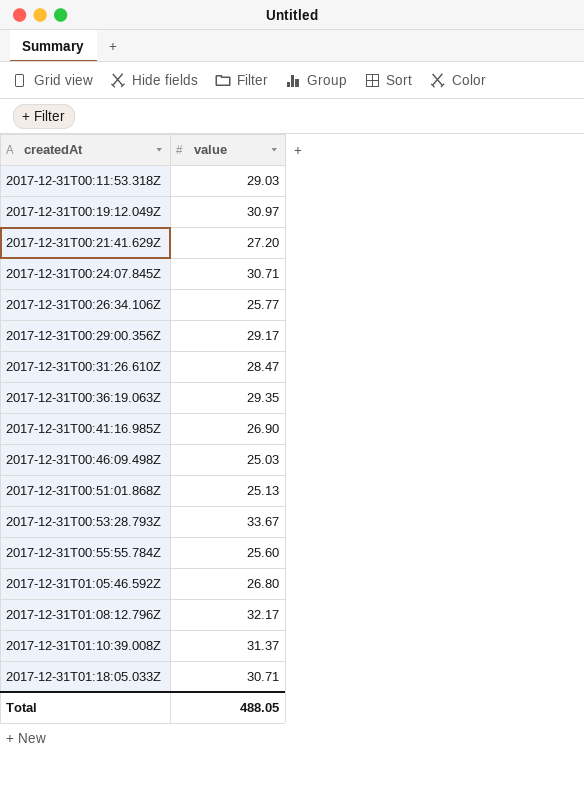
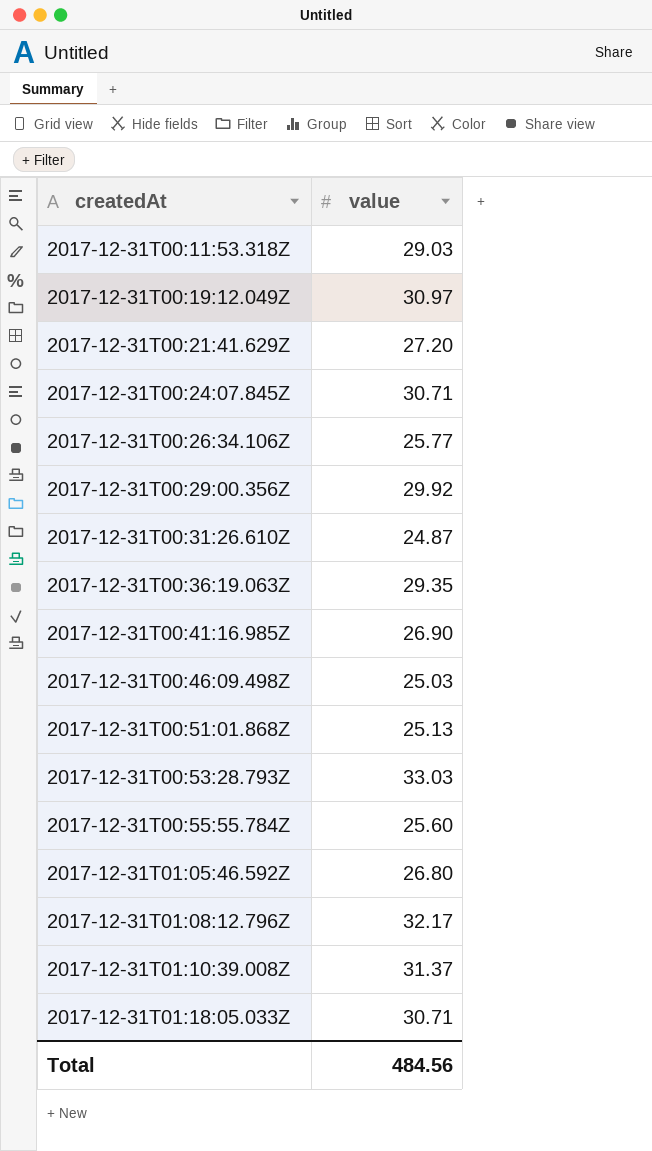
2017-12-31T00:29:00.356Z | value: 29.17 -> 29.92
2017-12-31T00:31:26.610Z | value: 28.47 -> 24.87
2017-12-31T00:53:28.793Z | value: 33.67 -> 33.03
Total | value: 488.05 -> 484.56

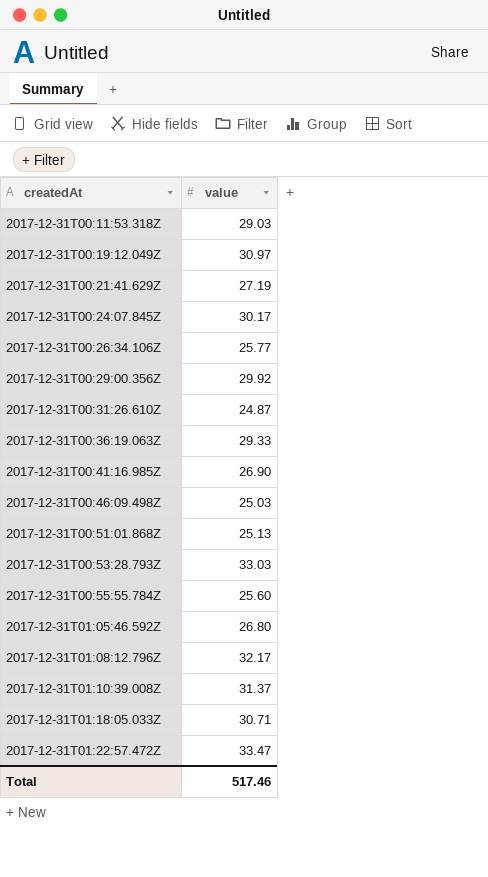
2017-12-31T00:21:41.629Z | value: 27.20 -> 27.19
2017-12-31T00:24:07.845Z | value: 30.71 -> 30.17
2017-12-31T00:36:19.063Z | value: 29.35 -> 29.33
row 2017-12-31T01:22:57.472Z: none -> 33.47
Total | value: 484.56 -> 517.46

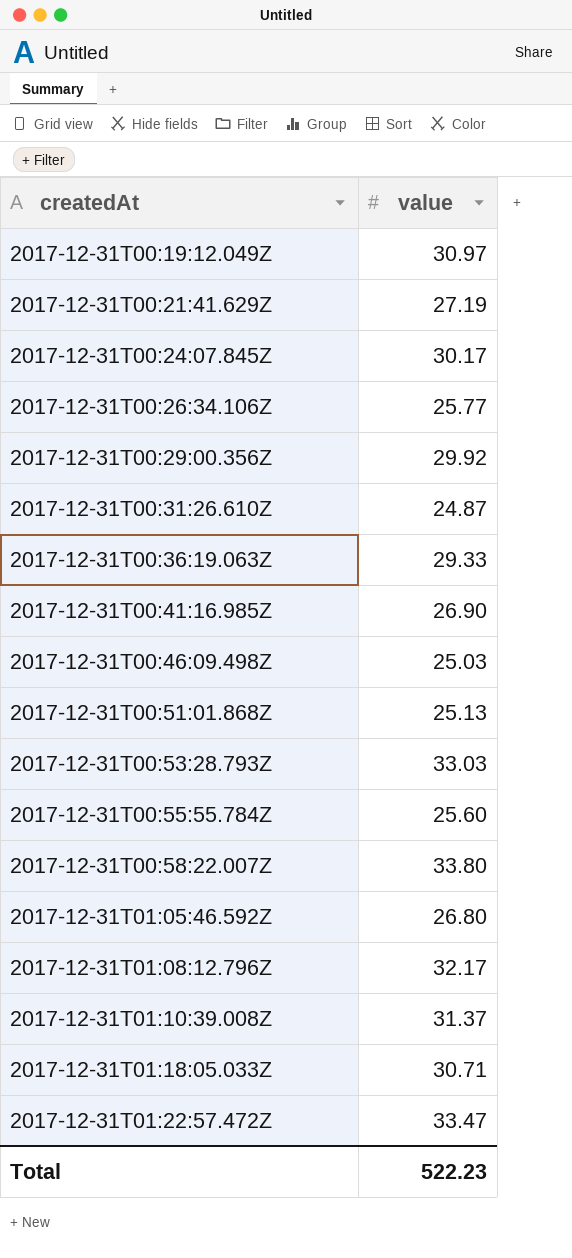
row 2017-12-31T00:11:53.318Z: 29.03 -> none
row 2017-12-31T00:58:22.007Z: none -> 33.80
Total | value: 517.46 -> 522.23

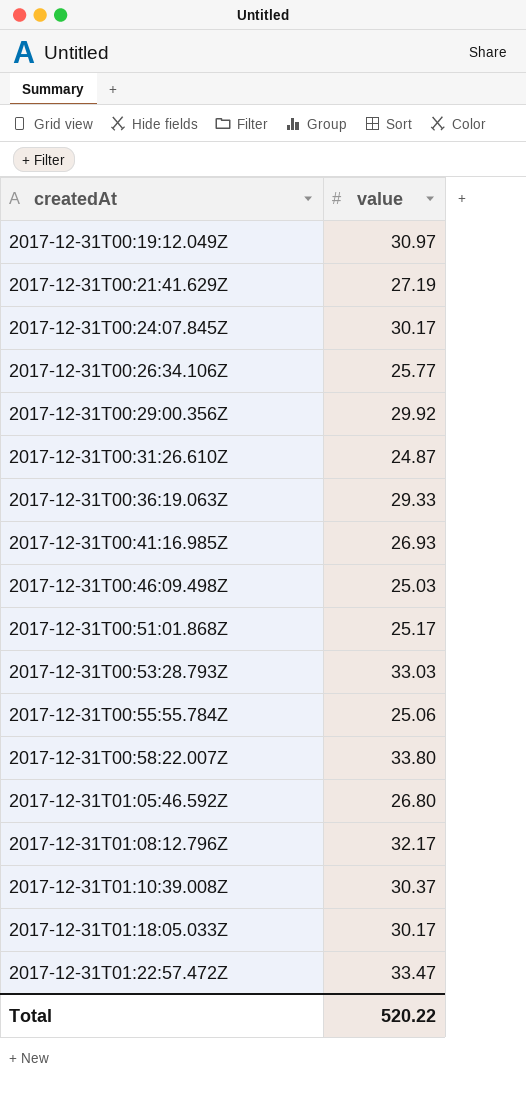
2017-12-31T00:41:16.985Z | value: 26.90 -> 26.93
2017-12-31T00:51:01.868Z | value: 25.13 -> 25.17
2017-12-31T00:55:55.784Z | value: 25.60 -> 25.06
2017-12-31T01:10:39.008Z | value: 31.37 -> 30.37
2017-12-31T01:18:05.033Z | value: 30.71 -> 30.17
Total | value: 522.23 -> 520.22

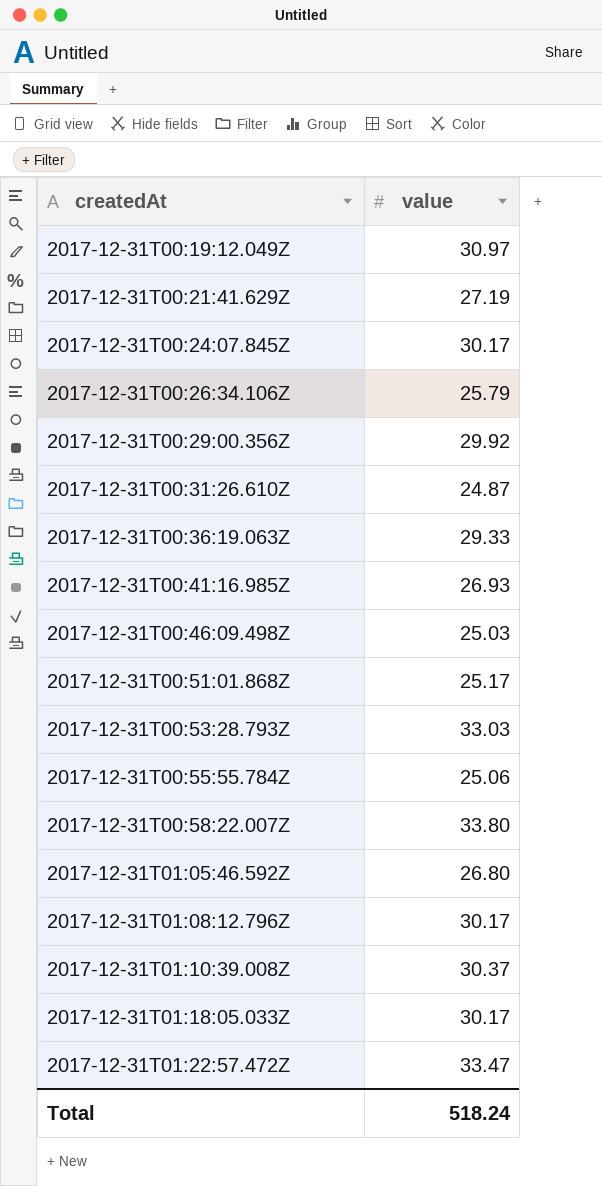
2017-12-31T00:26:34.106Z | value: 25.77 -> 25.79
2017-12-31T01:08:12.796Z | value: 32.17 -> 30.17
Total | value: 520.22 -> 518.24

